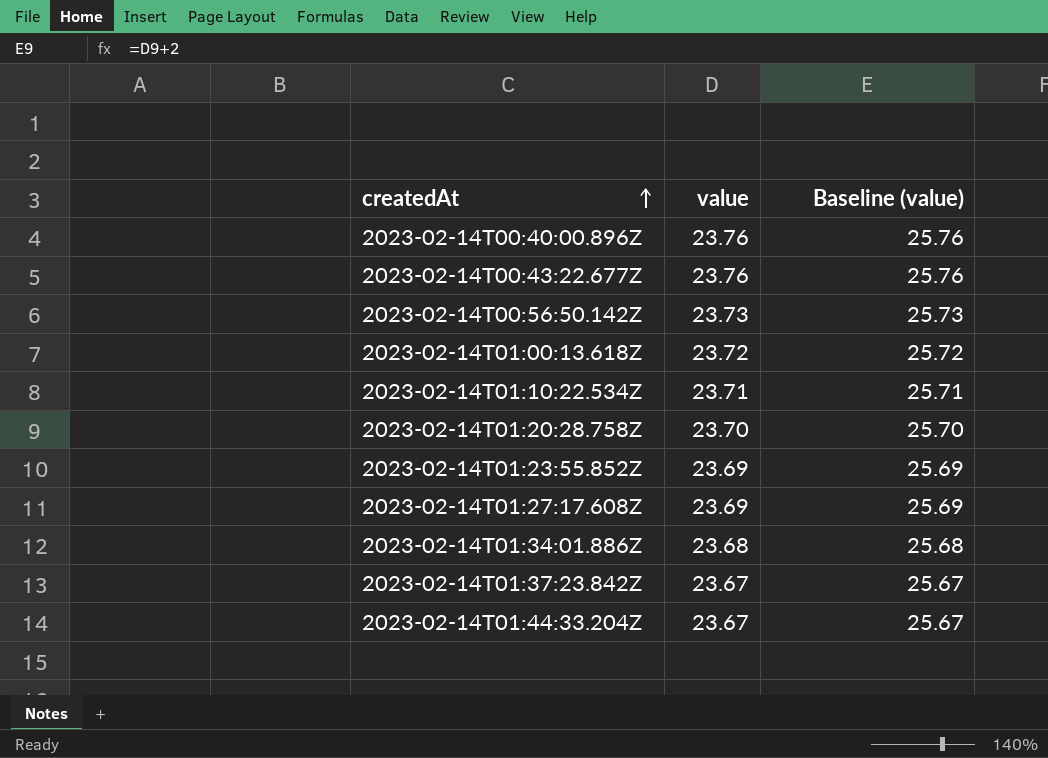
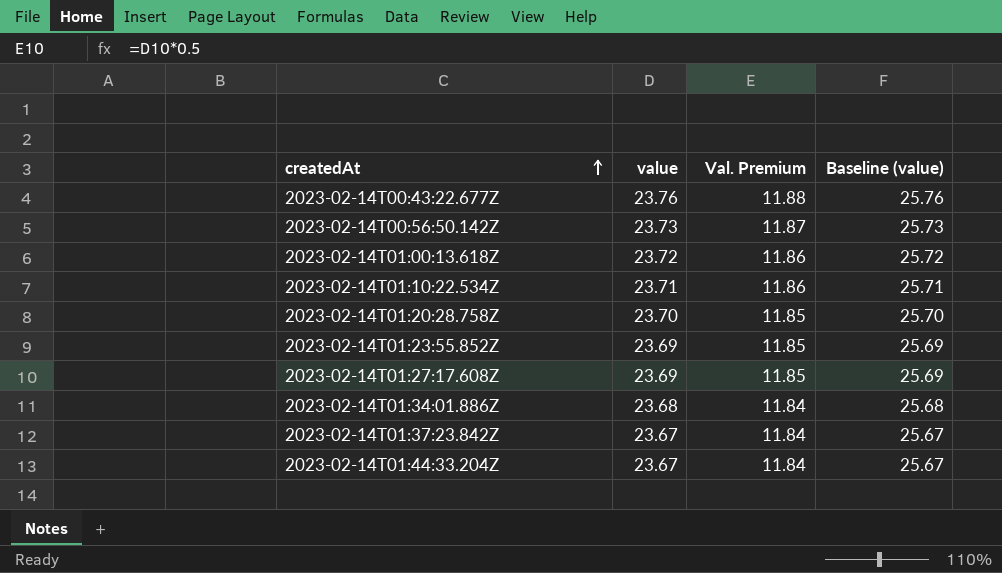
column Val. Premium | formula: none -> [value] * 0.5
row 2023-02-14T00:40:00.896Z: 23.76 | 25.76 -> none

